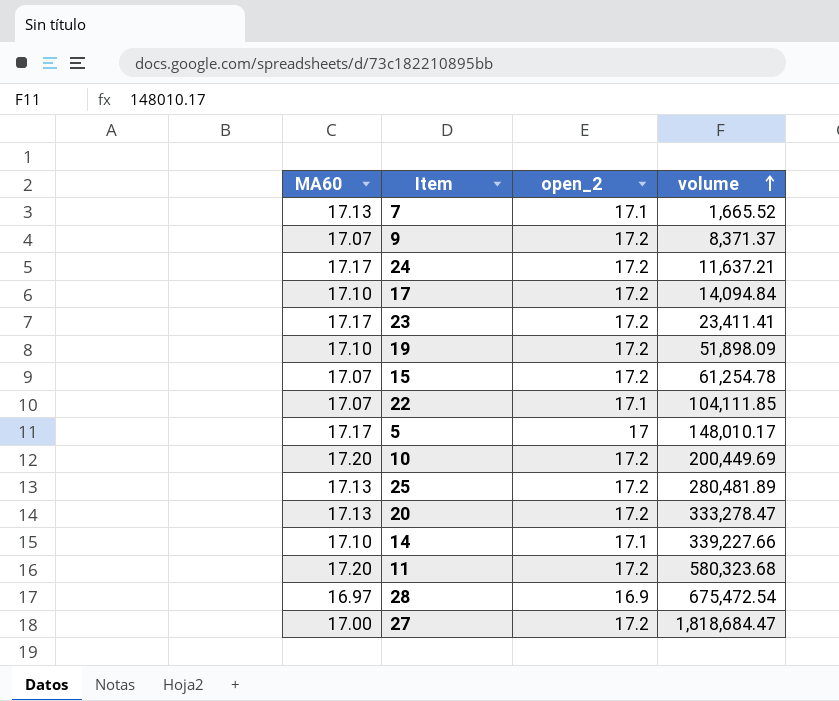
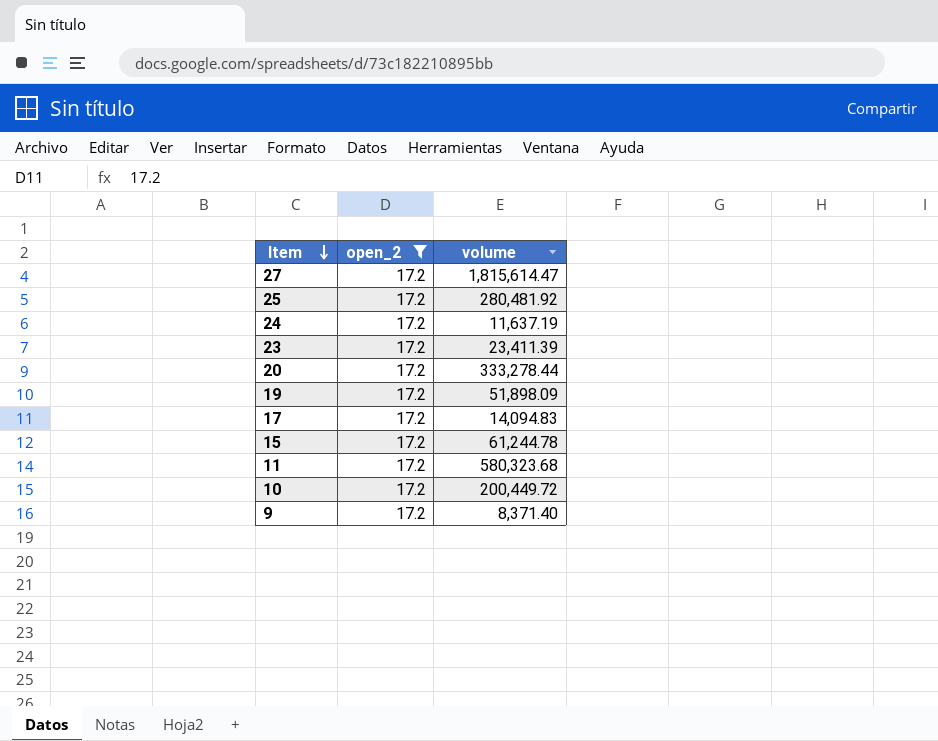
filter: none -> open_2 = 17.2
row order: volume ascending -> Item descending
column MA60 | position: 1 -> none
27 | volume: 1,818,684.47 -> 1,815,614.47
25 | volume: 280,481.89 -> 280,481.92
24 | volume: 11,637.21 -> 11,637.19
23 | volume: 23,411.41 -> 23,411.39
20 | volume: 333,278.47 -> 333,278.44
17 | volume: 14,094.84 -> 14,094.83
15 | volume: 61,254.78 -> 61,244.78
10 | volume: 200,449.69 -> 200,449.72
9 | volume: 8,371.37 -> 8,371.40

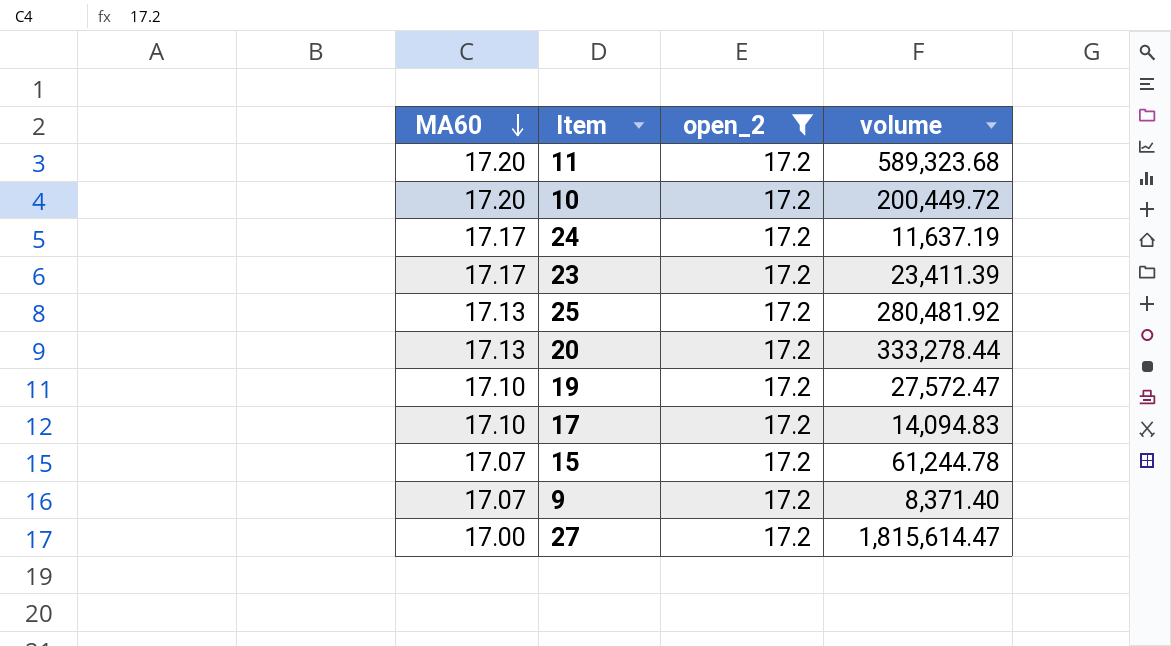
row order: Item descending -> MA60 descending
column MA60 | position: none -> 1
11 | volume: 580,323.68 -> 589,323.68
19 | volume: 51,898.09 -> 27,572.47

